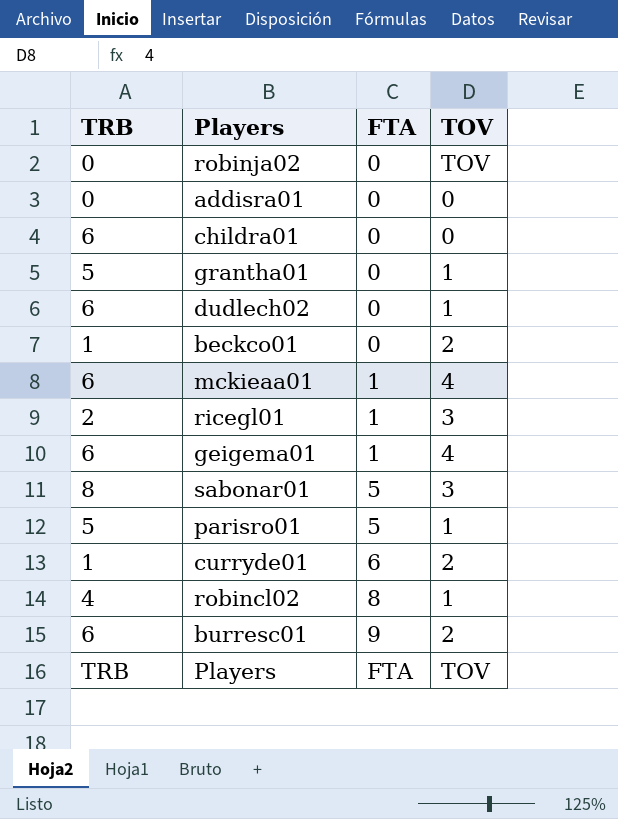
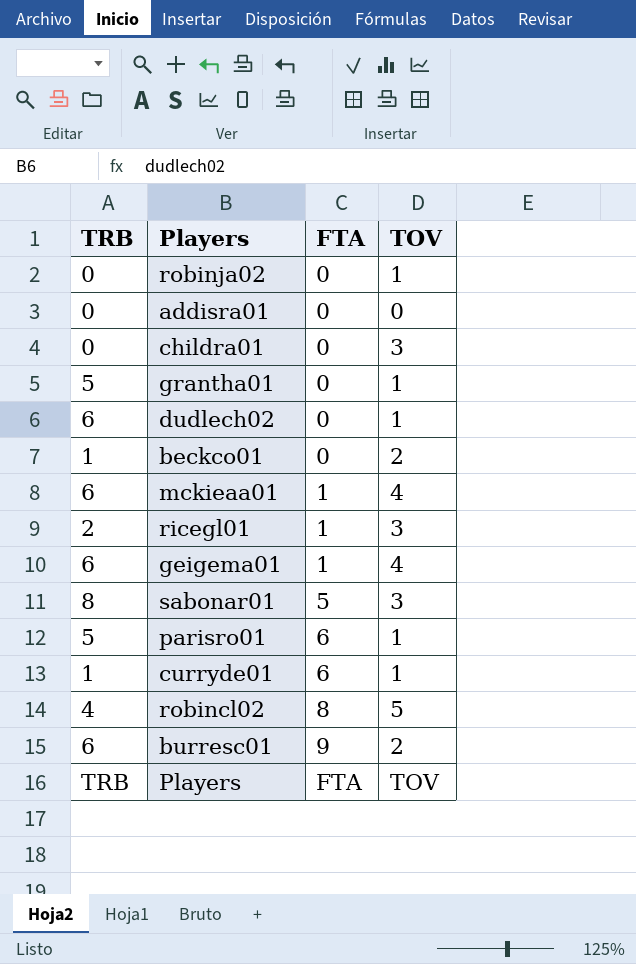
robinja02 | TOV: TOV -> 1
childra01 | TRB: 6 -> 0
childra01 | TOV: 0 -> 3
parisro01 | FTA: 5 -> 6
curryde01 | TOV: 2 -> 1
robincl02 | TOV: 1 -> 5

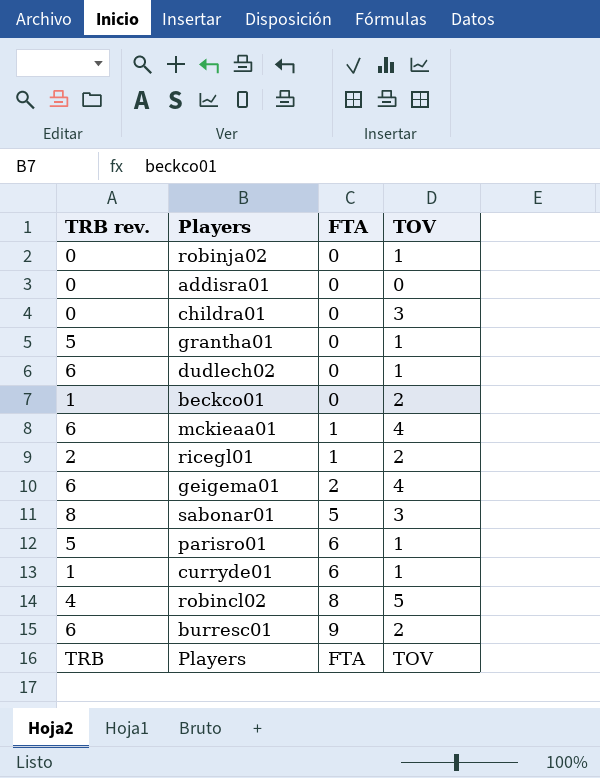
column name: TRB -> TRB rev.
ricegl01 | TOV: 3 -> 2
geigema01 | FTA: 1 -> 2

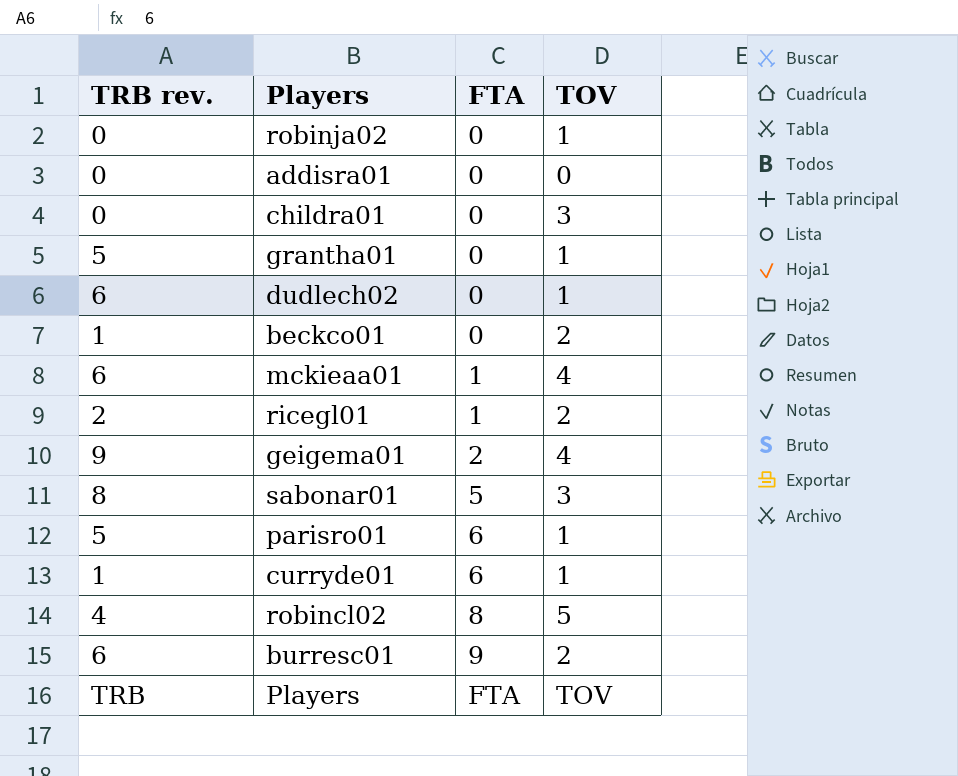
geigema01 | TRB rev.: 6 -> 9

